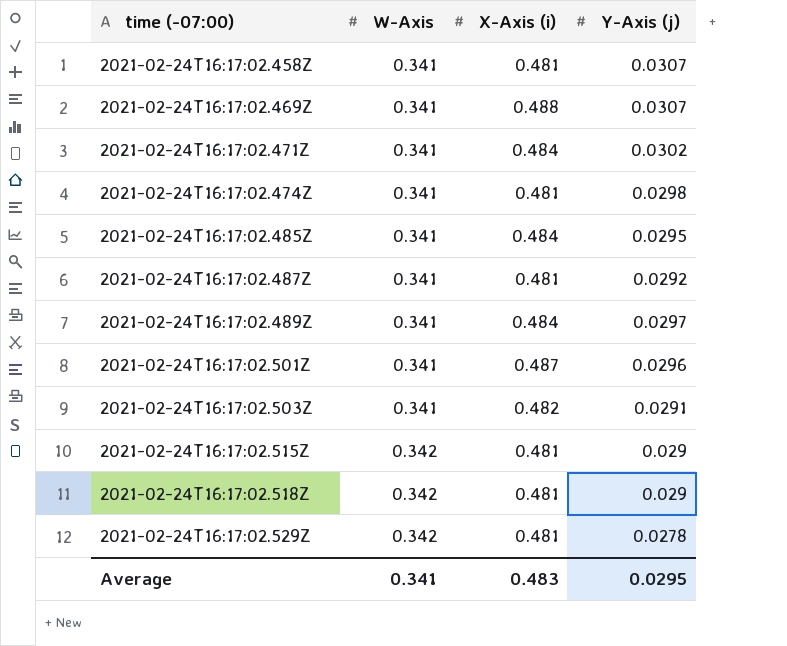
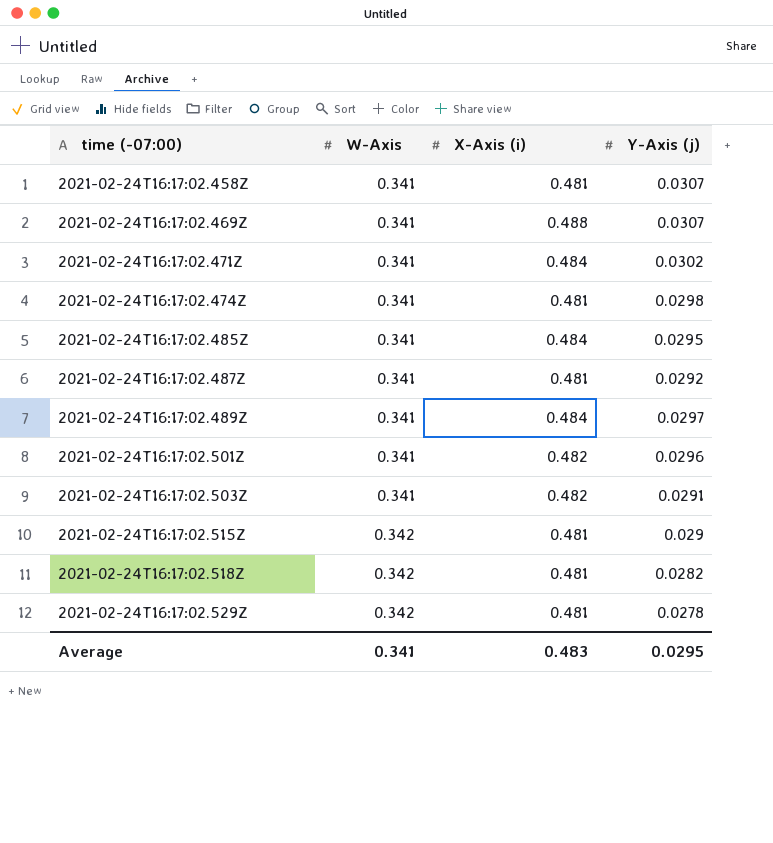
2021-02-24T16:17:02.501Z | X-Axis (i): 0.487 -> 0.482
2021-02-24T16:17:02.518Z | Y-Axis (j): 0.029 -> 0.0282

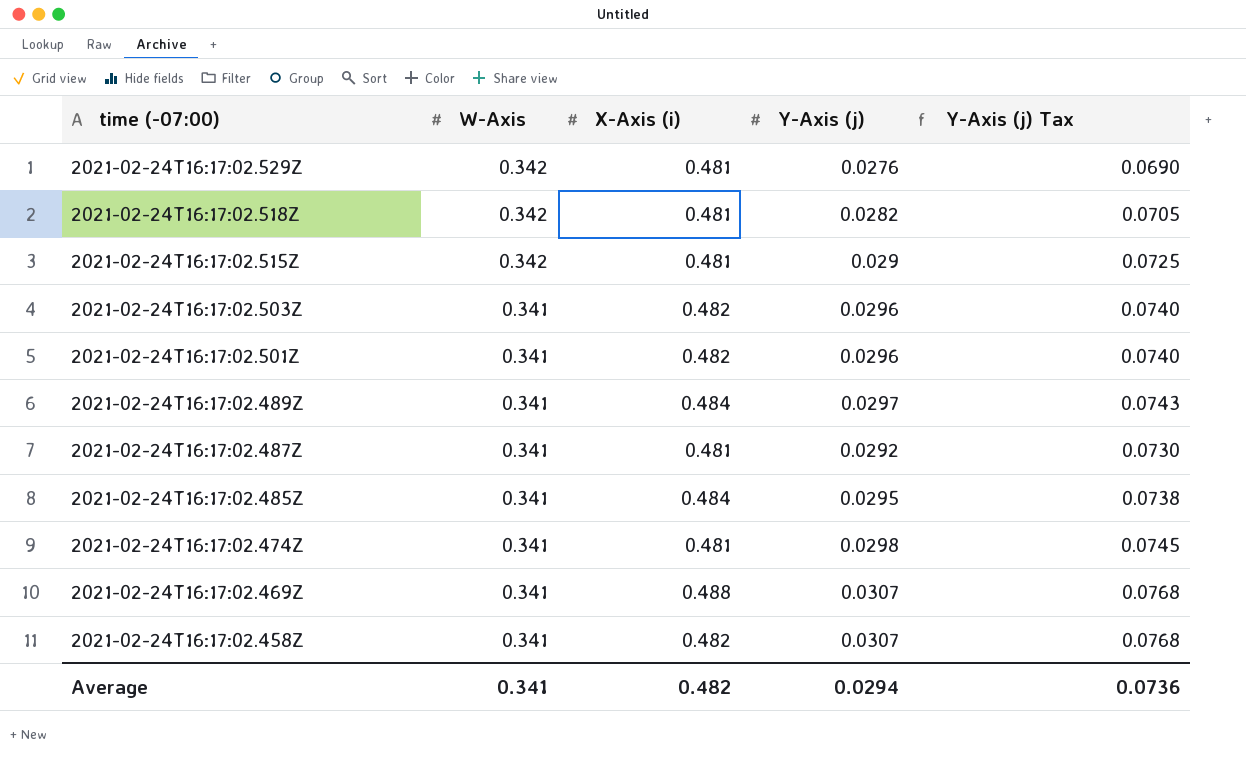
row order: time (-07:00) ascending -> time (-07:00) descending
column Y-Axis (j) Tax | formula: none -> [Y-Axis (j)] * 2.5
row 2021-02-24T16:17:02.471Z: 0.341 | 0.484 | 0.0302 -> none
2021-02-24T16:17:02.529Z | Y-Axis (j): 0.0278 -> 0.0276
2021-02-24T16:17:02.503Z | Y-Axis (j): 0.0291 -> 0.0296
2021-02-24T16:17:02.458Z | X-Axis (i): 0.481 -> 0.482
Average | X-Axis (i): 0.483 -> 0.482
Average | Y-Axis (j): 0.0295 -> 0.0294

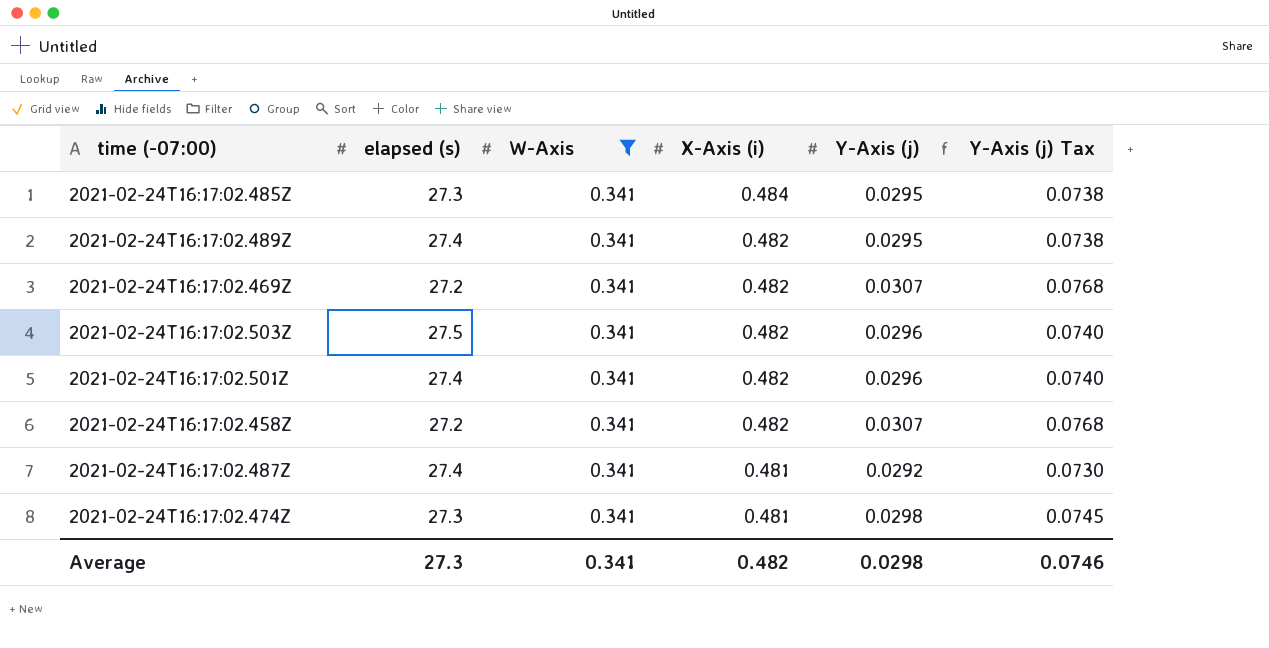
filter: none -> W-Axis = 0.341
row order: time (-07:00) descending -> X-Axis (i) descending
column elapsed (s) | position: none -> 2
2021-02-24T16:17:02.489Z | X-Axis (i): 0.484 -> 0.482
2021-02-24T16:17:02.489Z | Y-Axis (j): 0.0297 -> 0.0295
2021-02-24T16:17:02.489Z | Y-Axis (j) Tax: 0.0743 -> 0.0738
2021-02-24T16:17:02.469Z | X-Axis (i): 0.488 -> 0.482
Average | Y-Axis (j): 0.0294 -> 0.0298
Average | Y-Axis (j) Tax: 0.0736 -> 0.0746

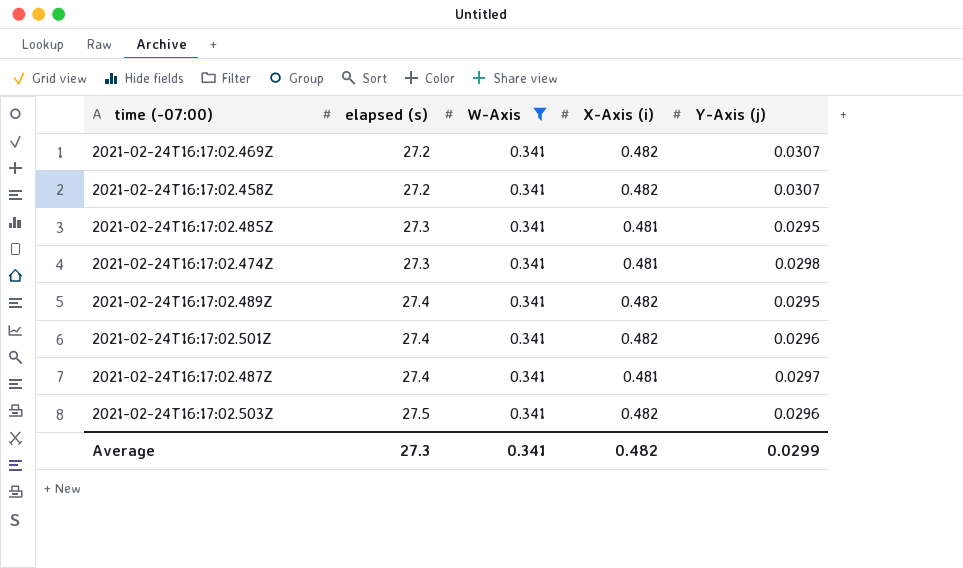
row order: X-Axis (i) descending -> elapsed (s) ascending
column Y-Axis (j) Tax | formula: [Y-Axis (j)] * 2.5 -> none
2021-02-24T16:17:02.485Z | X-Axis (i): 0.484 -> 0.481
2021-02-24T16:17:02.487Z | Y-Axis (j): 0.0292 -> 0.0297
Average | Y-Axis (j): 0.0298 -> 0.0299

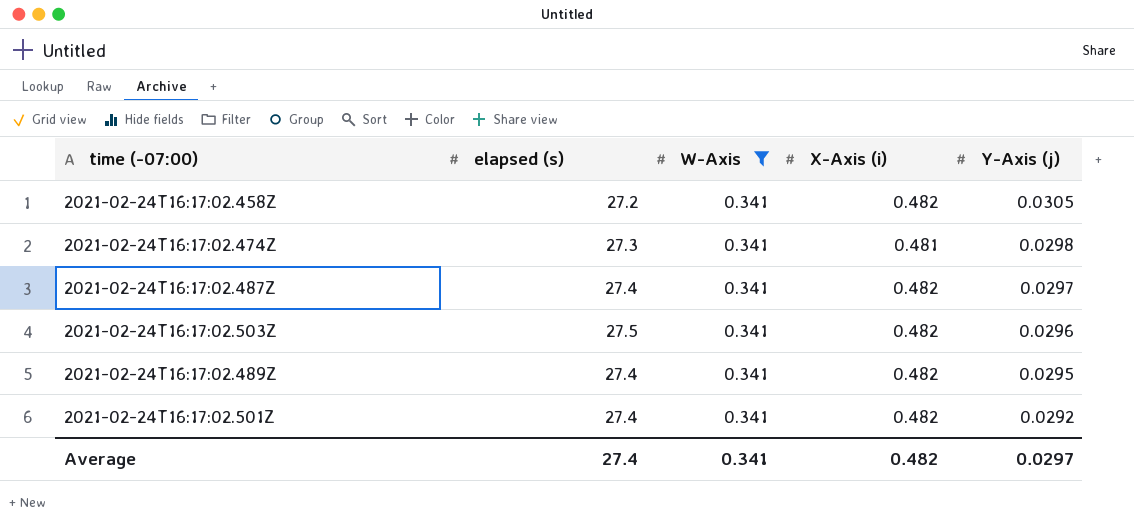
row order: elapsed (s) ascending -> Y-Axis (j) descending
row 2021-02-24T16:17:02.469Z: 27.2 | 0.341 | 0.482 | 0.0307 -> none
row 2021-02-24T16:17:02.485Z: 27.3 | 0.341 | 0.481 | 0.0295 -> none
2021-02-24T16:17:02.458Z | Y-Axis (j): 0.0307 -> 0.0305
2021-02-24T16:17:02.487Z | X-Axis (i): 0.481 -> 0.482
2021-02-24T16:17:02.501Z | Y-Axis (j): 0.0296 -> 0.0292
Average | elapsed (s): 27.3 -> 27.4
Average | Y-Axis (j): 0.0299 -> 0.0297

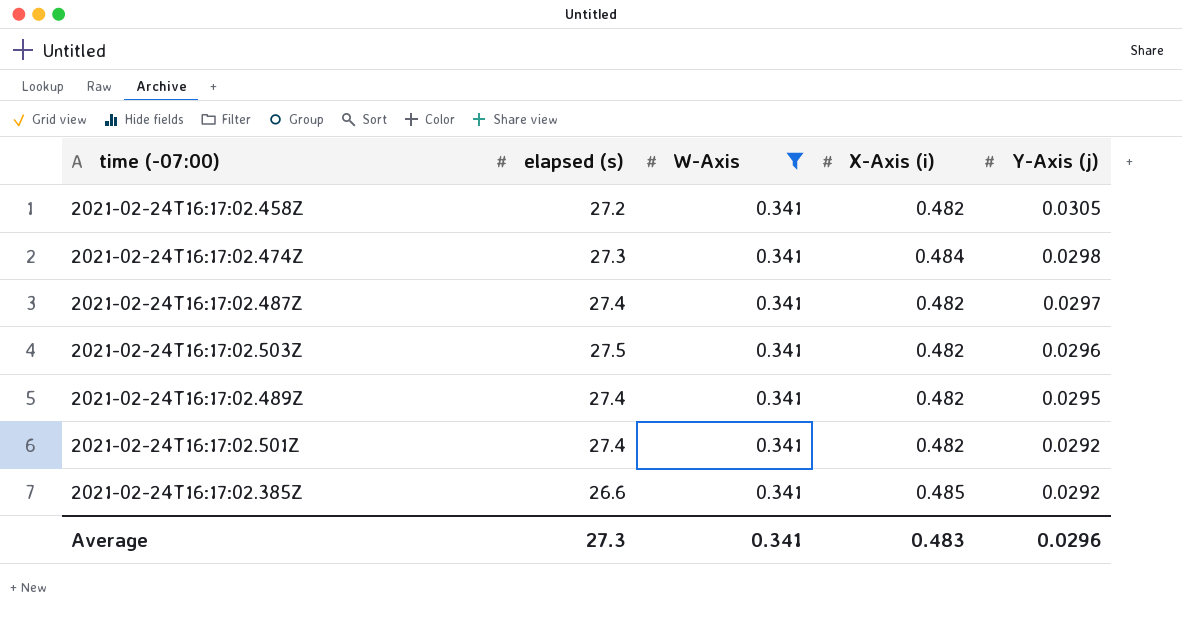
2021-02-24T16:17:02.474Z | X-Axis (i): 0.481 -> 0.484
row 2021-02-24T16:17:02.385Z: none -> 26.6 | 0.341 | 0.485 | 0.0292
Average | elapsed (s): 27.4 -> 27.3
Average | X-Axis (i): 0.482 -> 0.483
Average | Y-Axis (j): 0.0297 -> 0.0296

